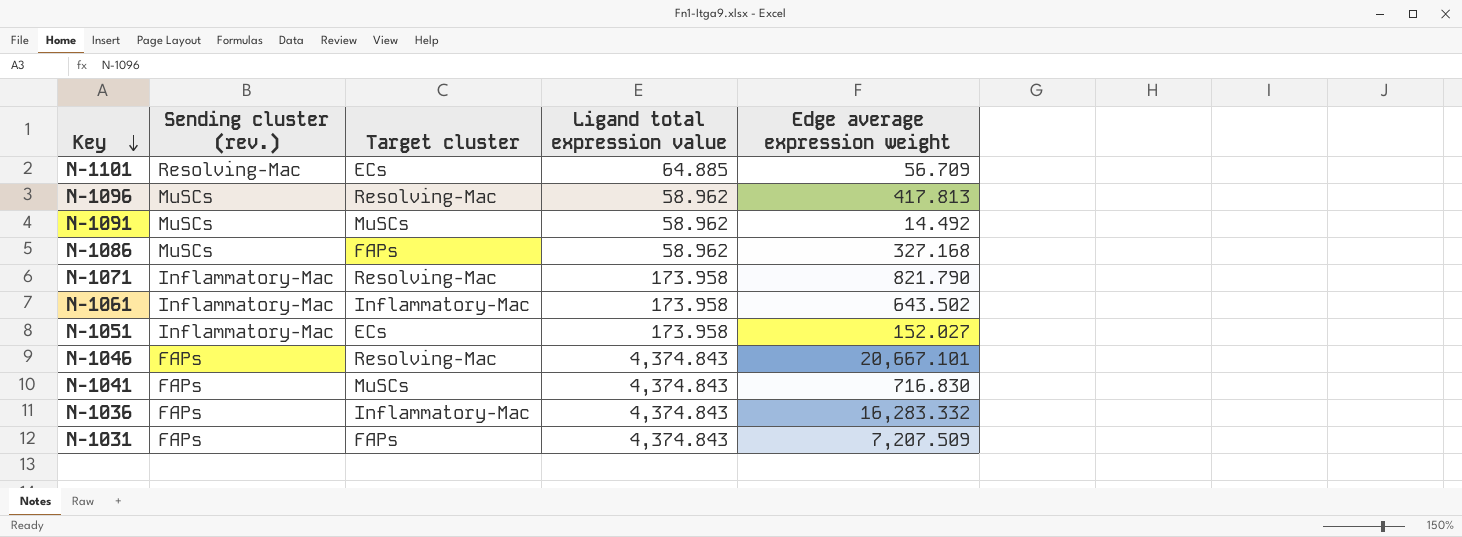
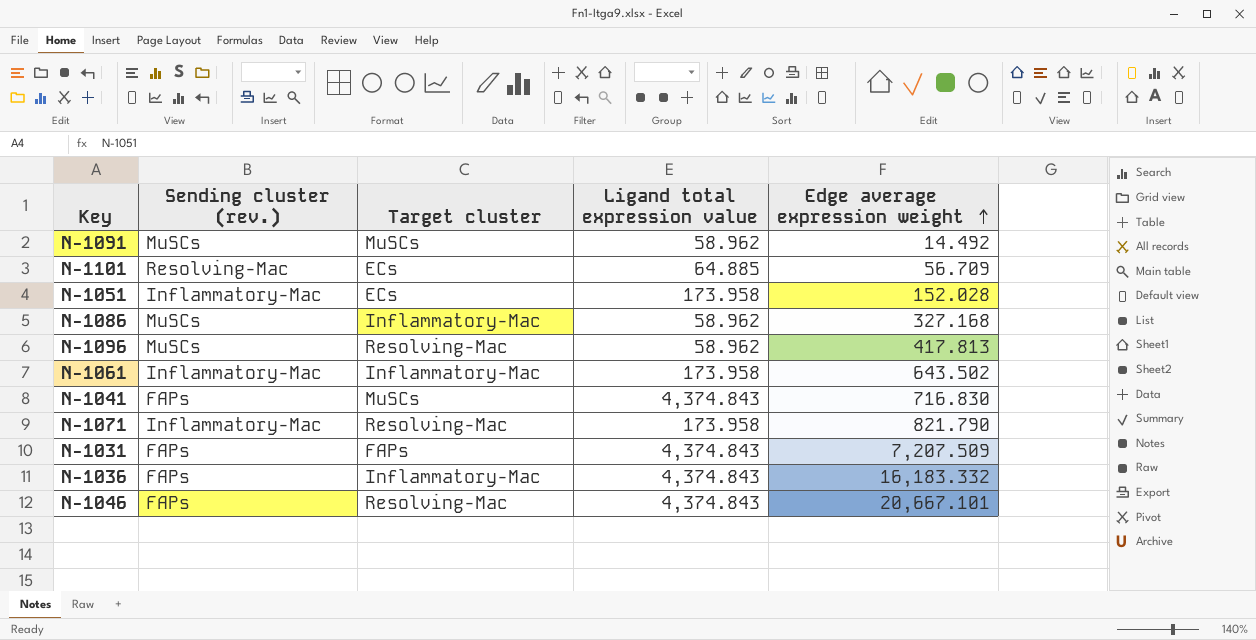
row order: Key descending -> Edge average expression weight ascending
N-1051 | Edge average expression weight: 152.027 -> 152.028
N-1086 | Target cluster: FAPs -> Inflammatory-Mac
N-1036 | Edge average expression weight: 16,283.332 -> 16,183.332

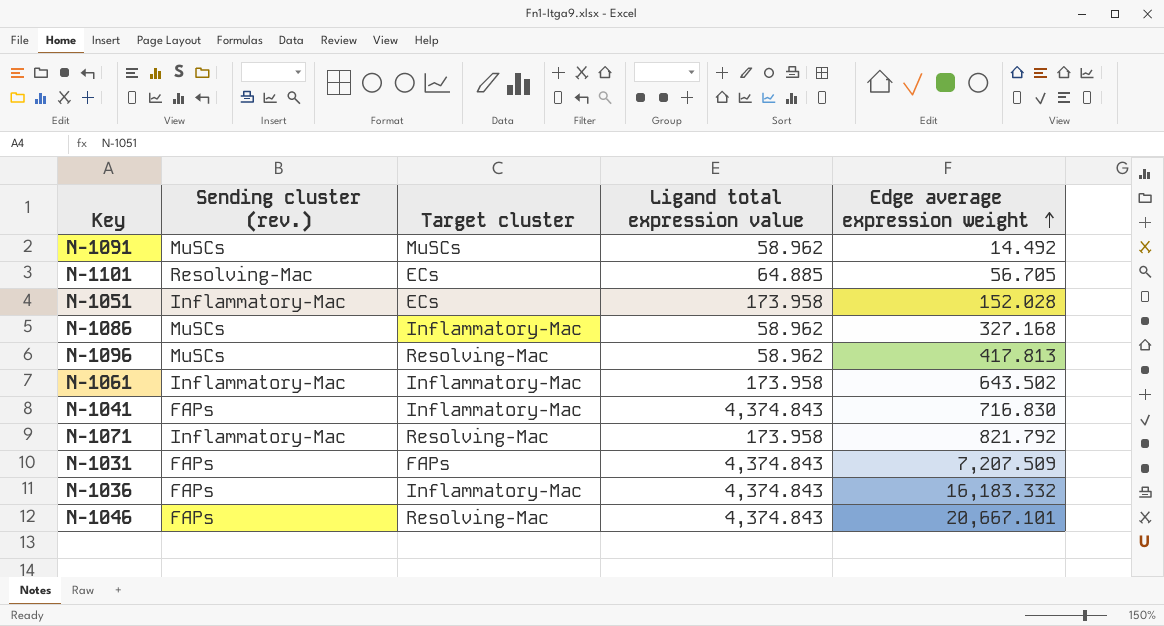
N-1101 | Edge average expression weight: 56.709 -> 56.705
N-1041 | Target cluster: MuSCs -> Inflammatory-Mac
N-1071 | Edge average expression weight: 821.790 -> 821.792

